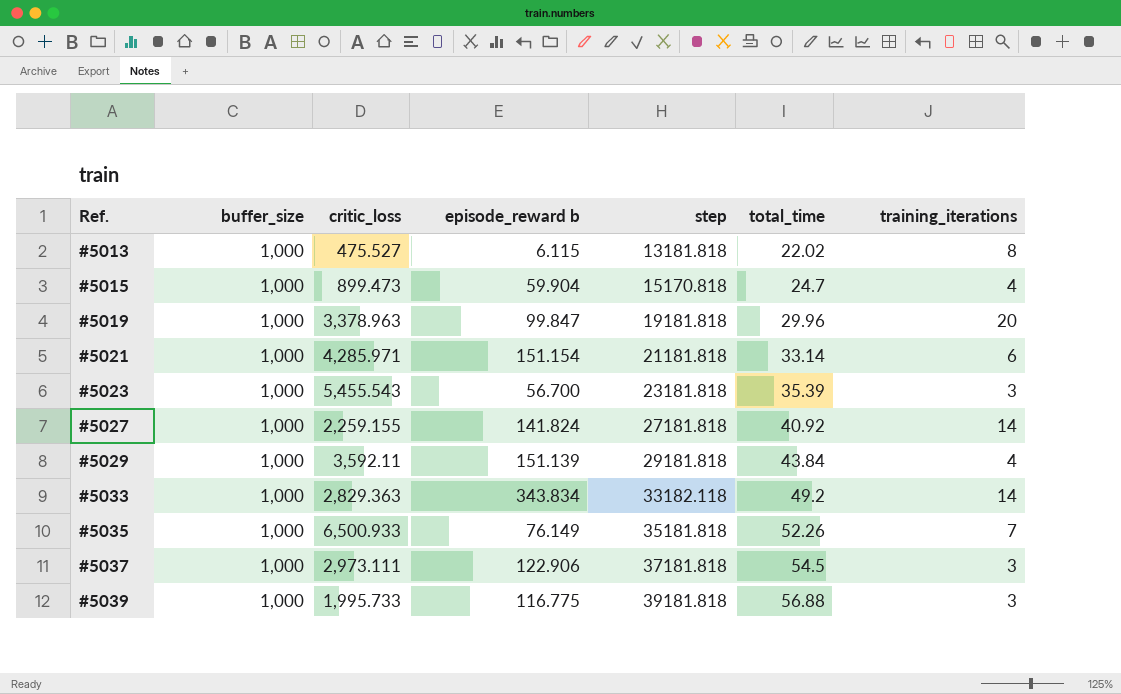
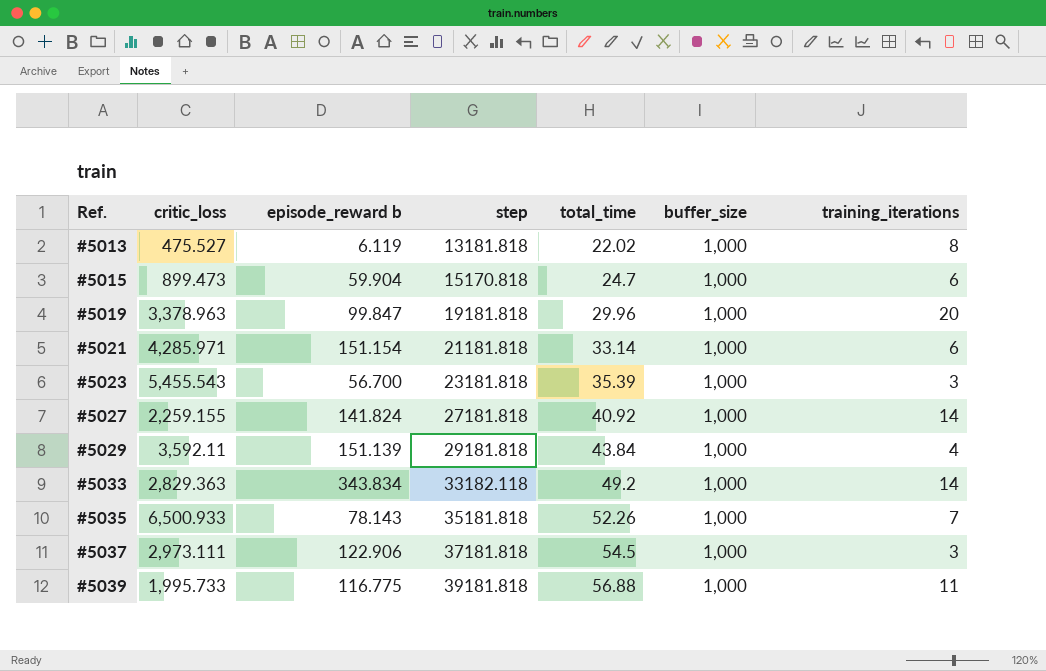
column buffer_size | position: 2 -> 6
#5013 | episode_reward b: 6.115 -> 6.119
#5015 | training_iterations: 4 -> 6
#5035 | episode_reward b: 76.149 -> 78.143
#5039 | training_iterations: 3 -> 11

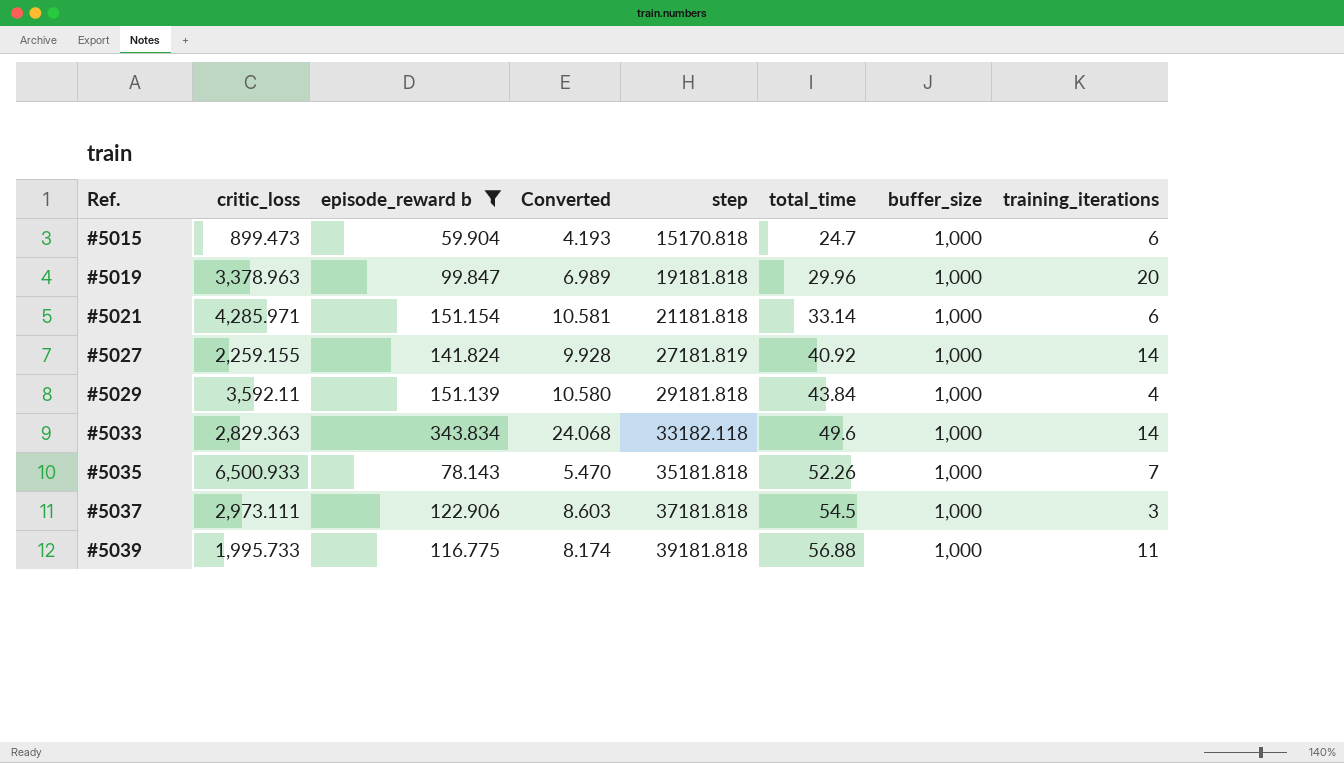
filter: none -> episode_reward b >= 59.904
column Converted | formula: none -> [episode_reward b] * 0.07
#5027 | step: 27181.818 -> 27181.819
#5033 | total_time: 49.2 -> 49.6

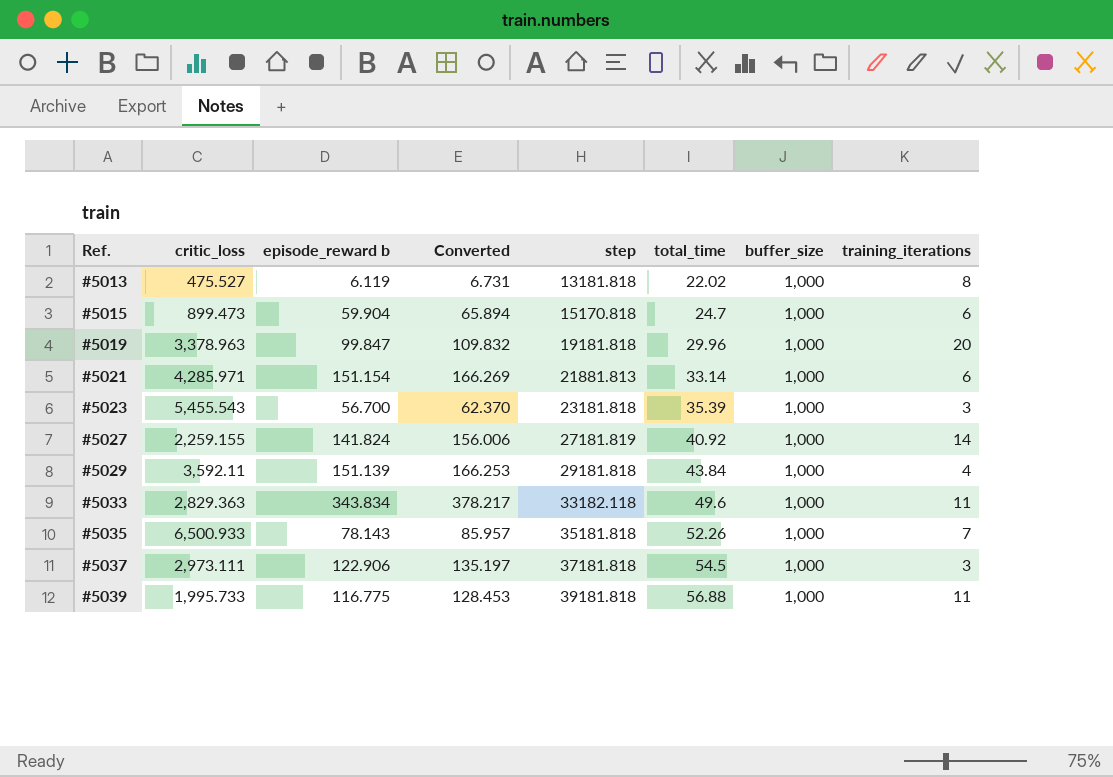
filter: episode_reward b >= 59.904 -> none
column Converted | formula: [episode_reward b] * 0.07 -> [episode_reward b] * 1.1
#5021 | step: 21181.818 -> 21881.813
#5033 | training_iterations: 14 -> 11

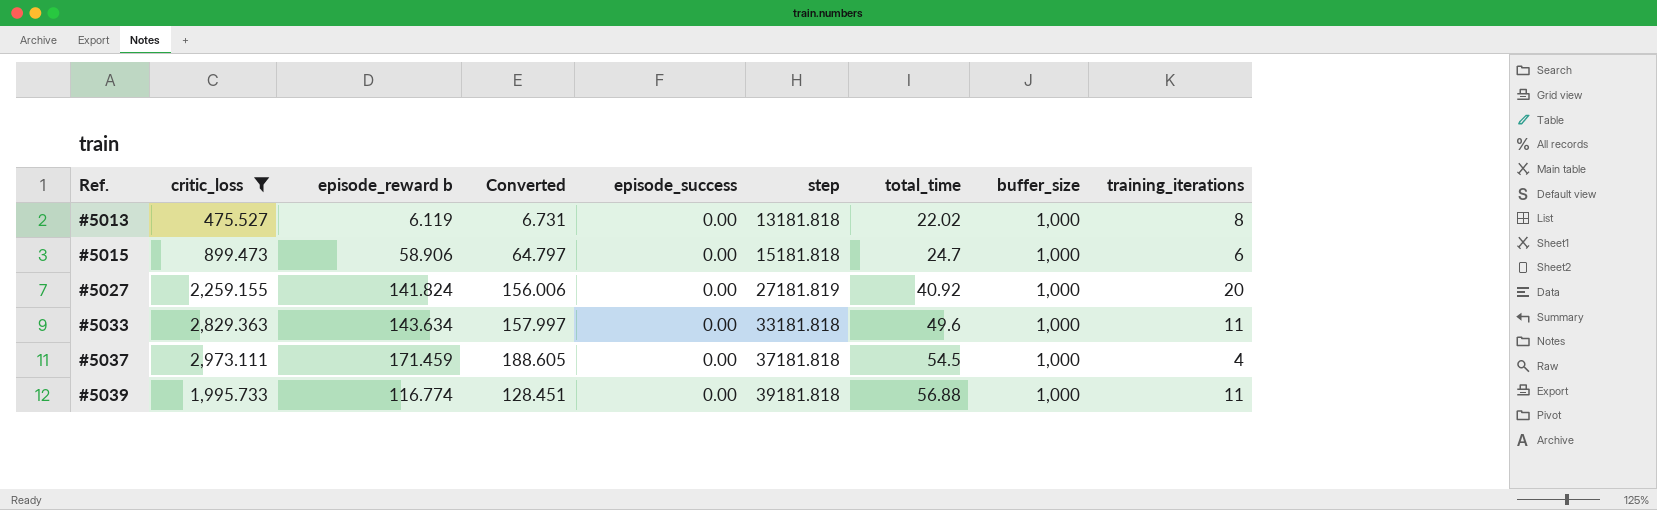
filter: none -> critic_loss <= 2,973.111
column episode_success | position: none -> 5
#5015 | episode_reward b: 59.904 -> 58.906
#5015 | Converted: 65.894 -> 64.797
#5015 | step: 15170.818 -> 15181.818
#5027 | training_iterations: 14 -> 20
#5033 | episode_reward b: 343.834 -> 143.634
#5033 | Converted: 378.217 -> 157.997
#5033 | step: 33182.118 -> 33181.818
#5037 | episode_reward b: 122.906 -> 171.459
#5037 | Converted: 135.197 -> 188.605
#5037 | training_iterations: 3 -> 4
#5039 | episode_reward b: 116.775 -> 116.774
#5039 | Converted: 128.453 -> 128.451

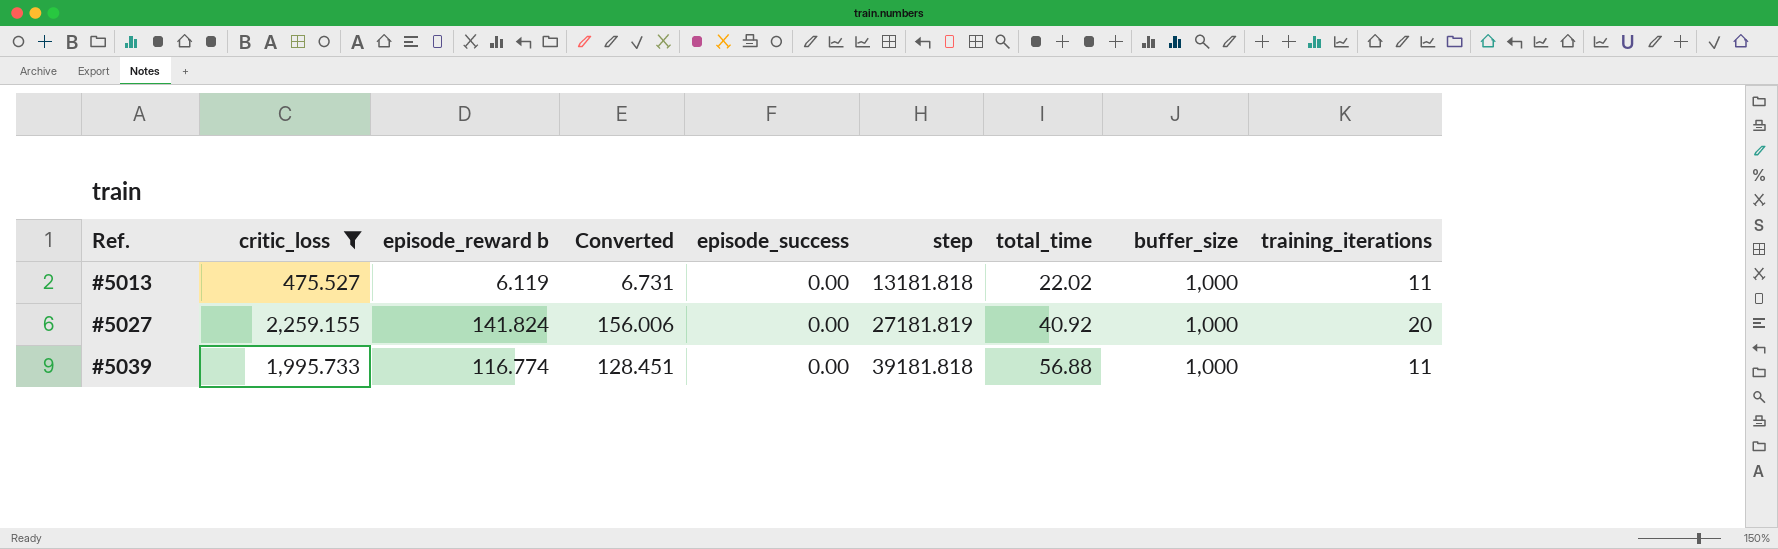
row #5015: 899.473 | 58.906 | 64.797 | 0.00 | 15181.818 | 24.7 | 1,000 | 6 -> none
row #5033: 2,829.363 | 143.634 | 157.997 | 0.00 | 33181.818 | 49.6 | 1,000 | 11 -> none
row #5037: 2,973.111 | 171.459 | 188.605 | 0.00 | 37181.818 | 54.5 | 1,000 | 4 -> none
#5013 | training_iterations: 8 -> 11

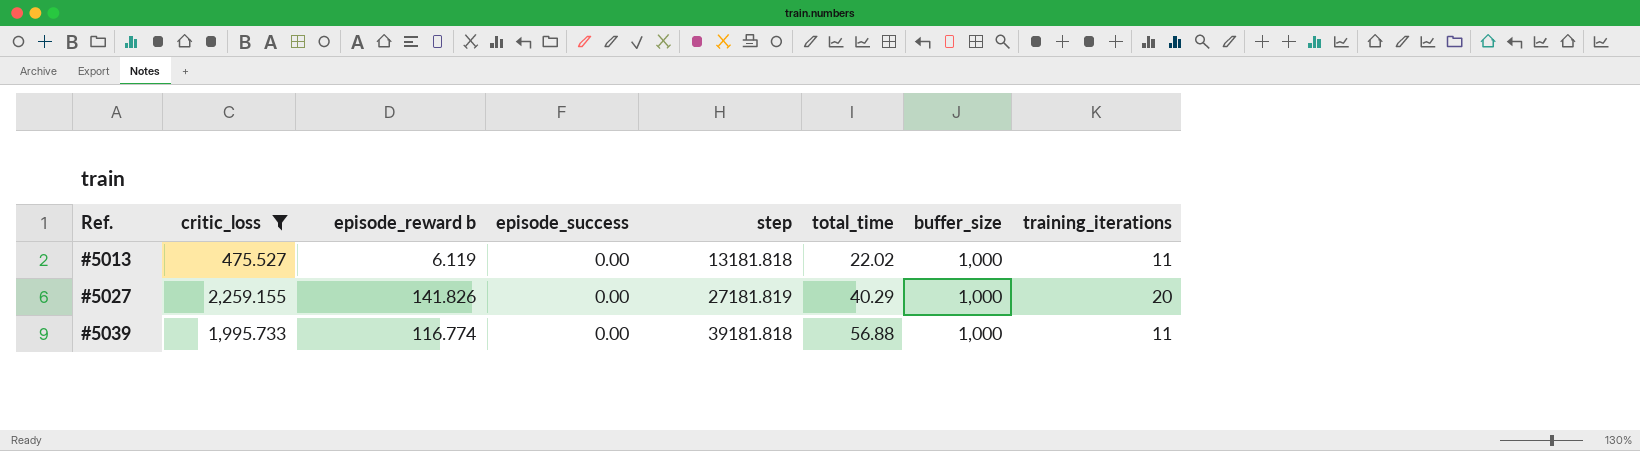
column Converted | formula: [episode_reward b] * 1.1 -> none
#5027 | episode_reward b: 141.824 -> 141.826
#5027 | total_time: 40.92 -> 40.29

